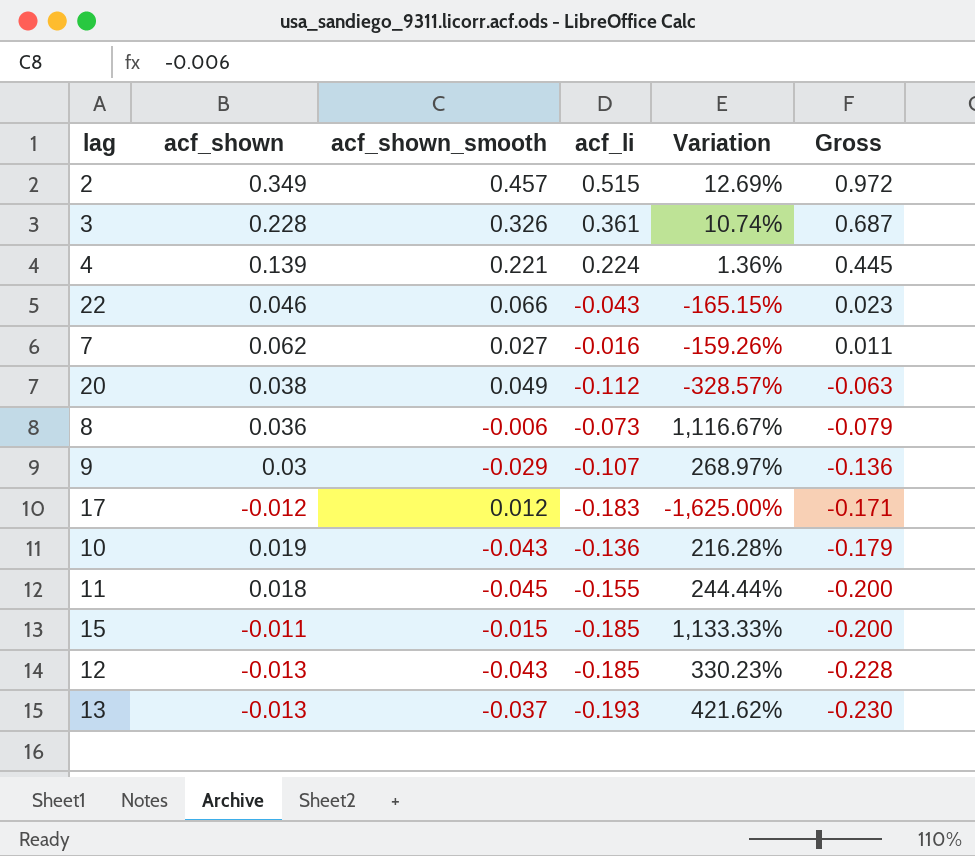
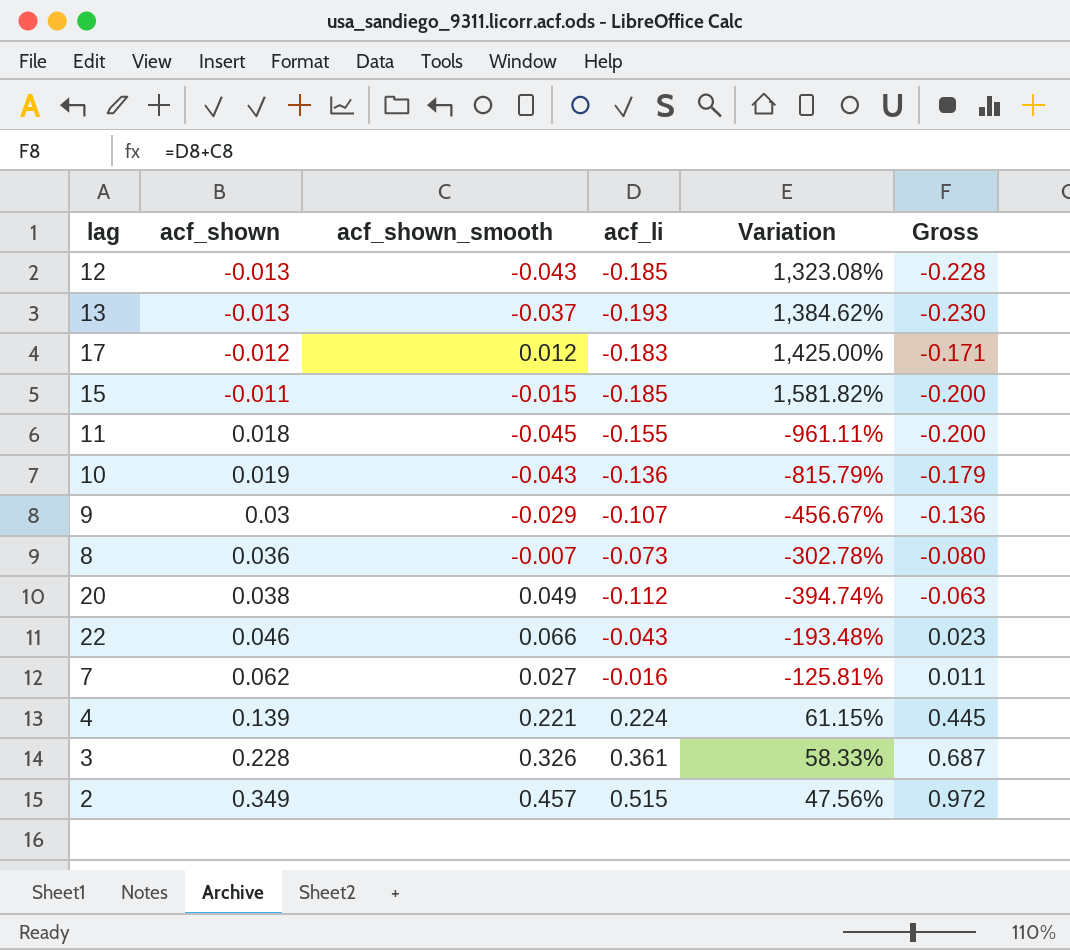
row order: Gross descending -> acf_shown ascending
column Variation | formula: ([acf_li] - [acf_shown_smooth]) / [acf_shown_smooth] -> ([acf_li] - [acf_shown]) / [acf_shown]
8 | acf_shown_smooth: -0.006 -> -0.007
8 | Gross: -0.079 -> -0.080

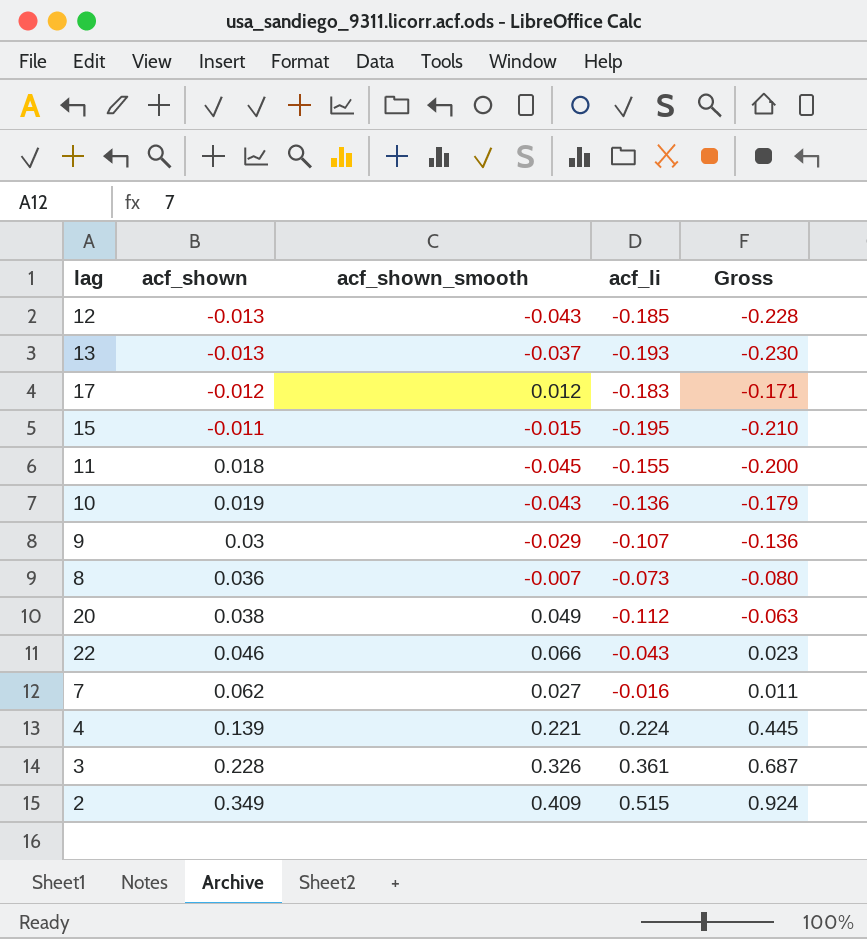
column Variation | formula: ([acf_li] - [acf_shown]) / [acf_shown] -> none
15 | acf_li: -0.185 -> -0.195
15 | Gross: -0.200 -> -0.210
2 | acf_shown_smooth: 0.457 -> 0.409
2 | Gross: 0.972 -> 0.924

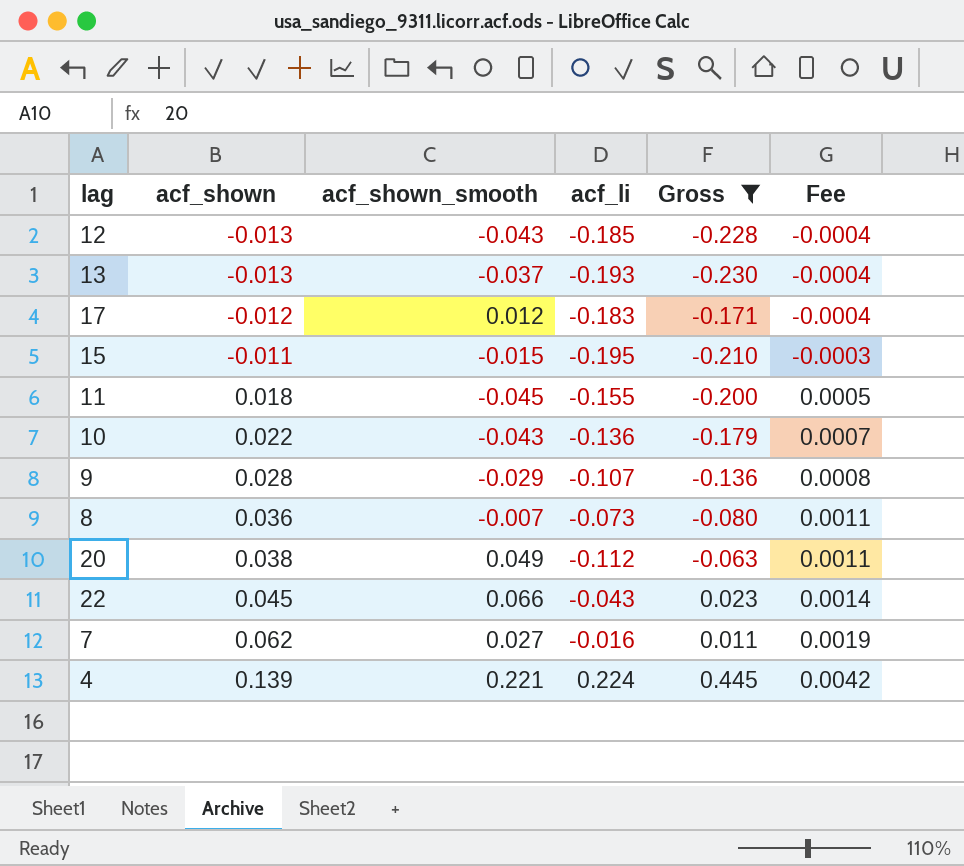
filter: none -> Gross <= 0.445
column Fee | formula: none -> [acf_shown] * 0.03
10 | acf_shown: 0.019 -> 0.022
9 | acf_shown: 0.03 -> 0.028
22 | acf_shown: 0.046 -> 0.045

